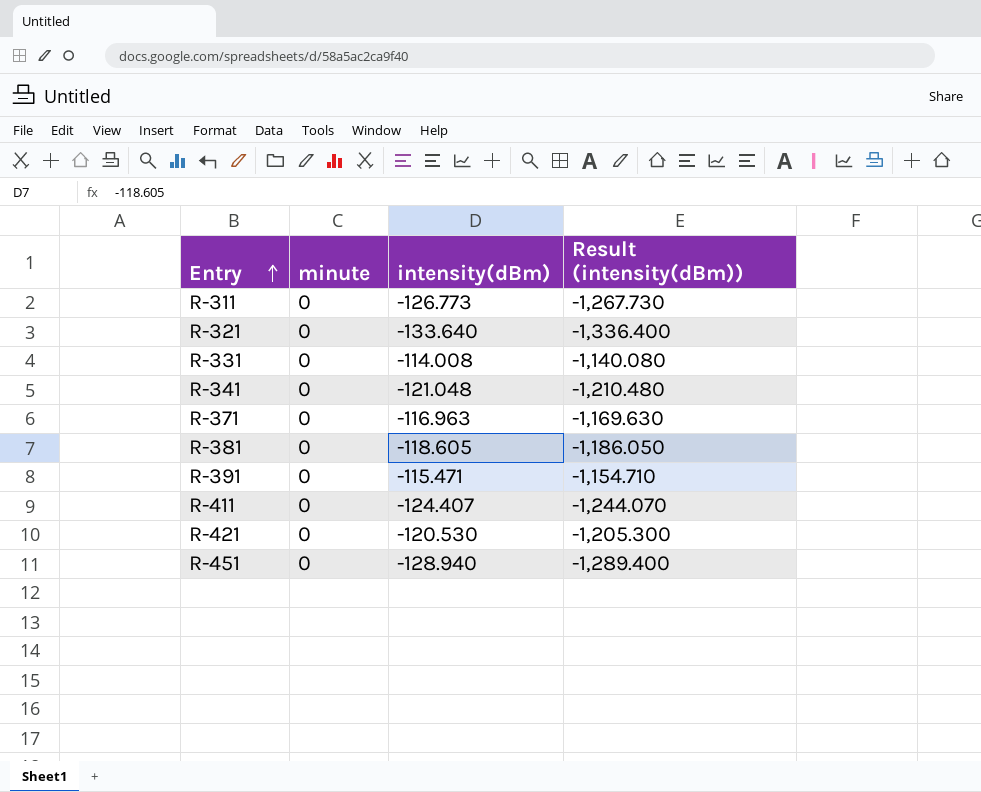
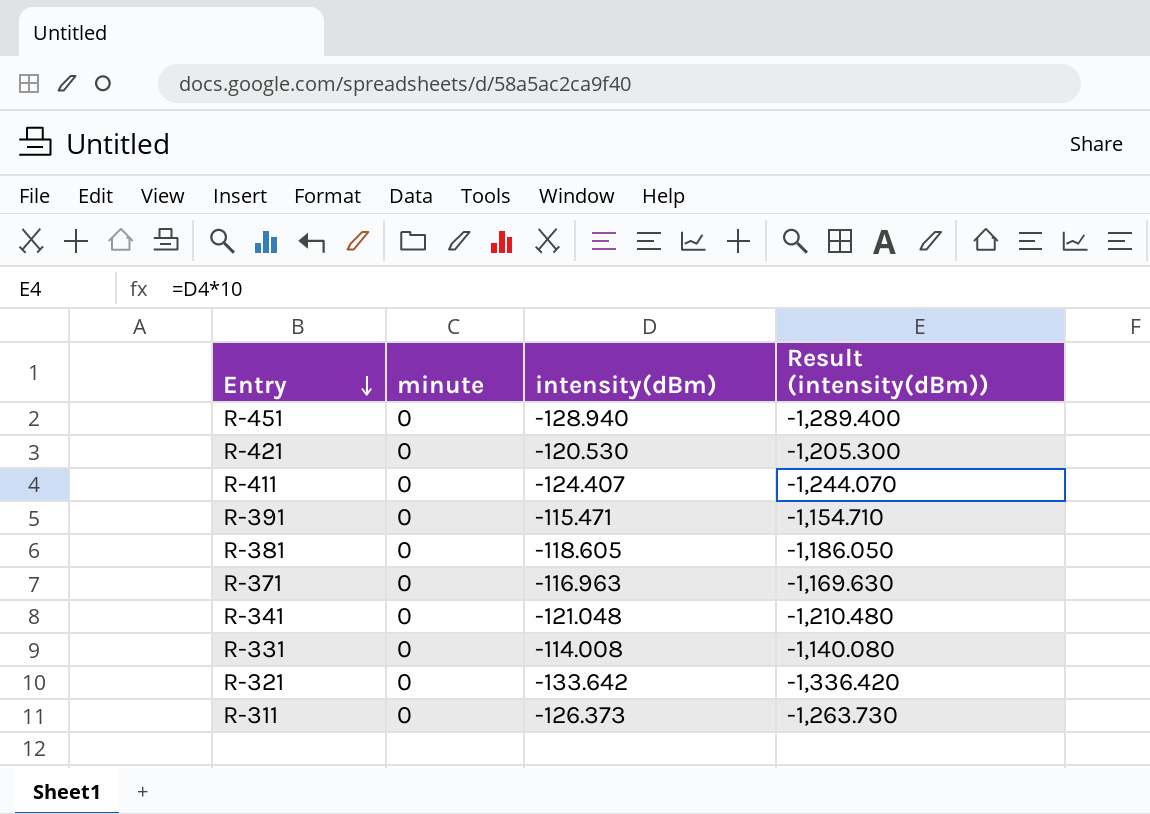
row order: Entry ascending -> Entry descending
R-321 | intensity(dBm): -133.640 -> -133.642
R-321 | Result (intensity(dBm)): -1,336.400 -> -1,336.420
R-311 | intensity(dBm): -126.773 -> -126.373
R-311 | Result (intensity(dBm)): -1,267.730 -> -1,263.730

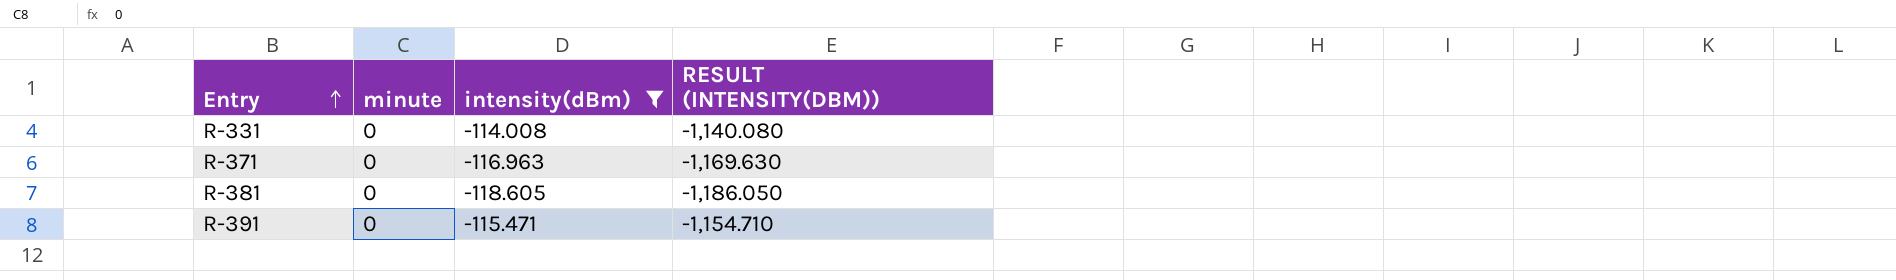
filter: none -> intensity(dBm) >= -118.605
row order: Entry descending -> Entry ascending
column name: Result (intensity(dBm)) -> RESULT (INTENSITY(DBM))

